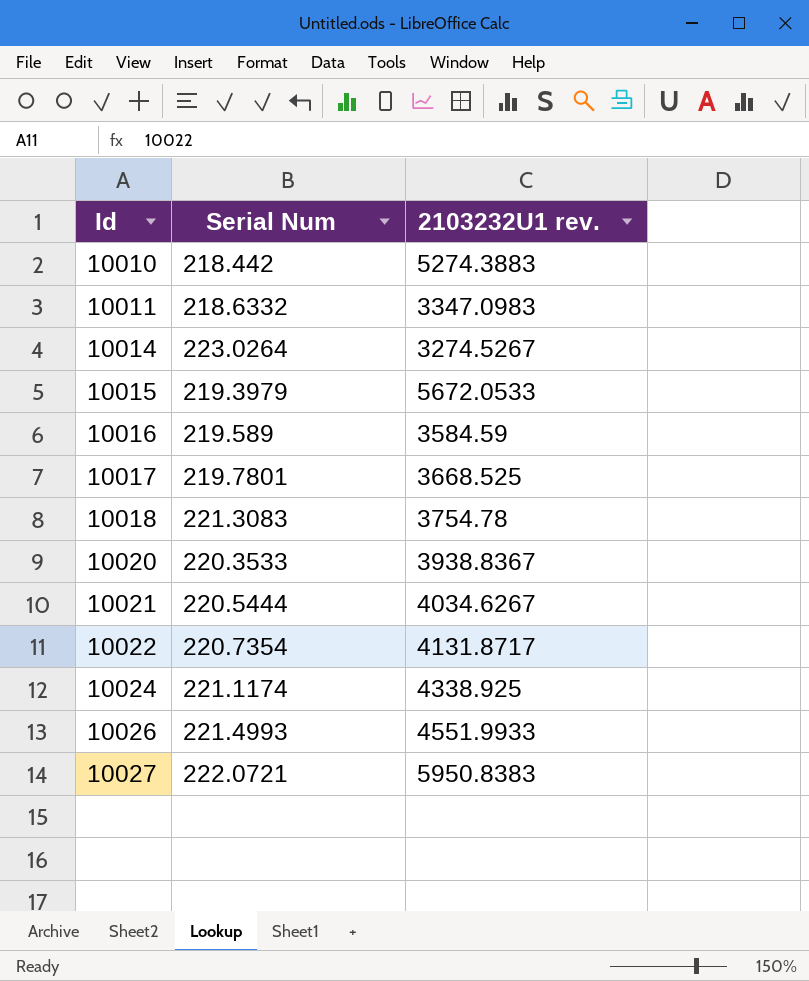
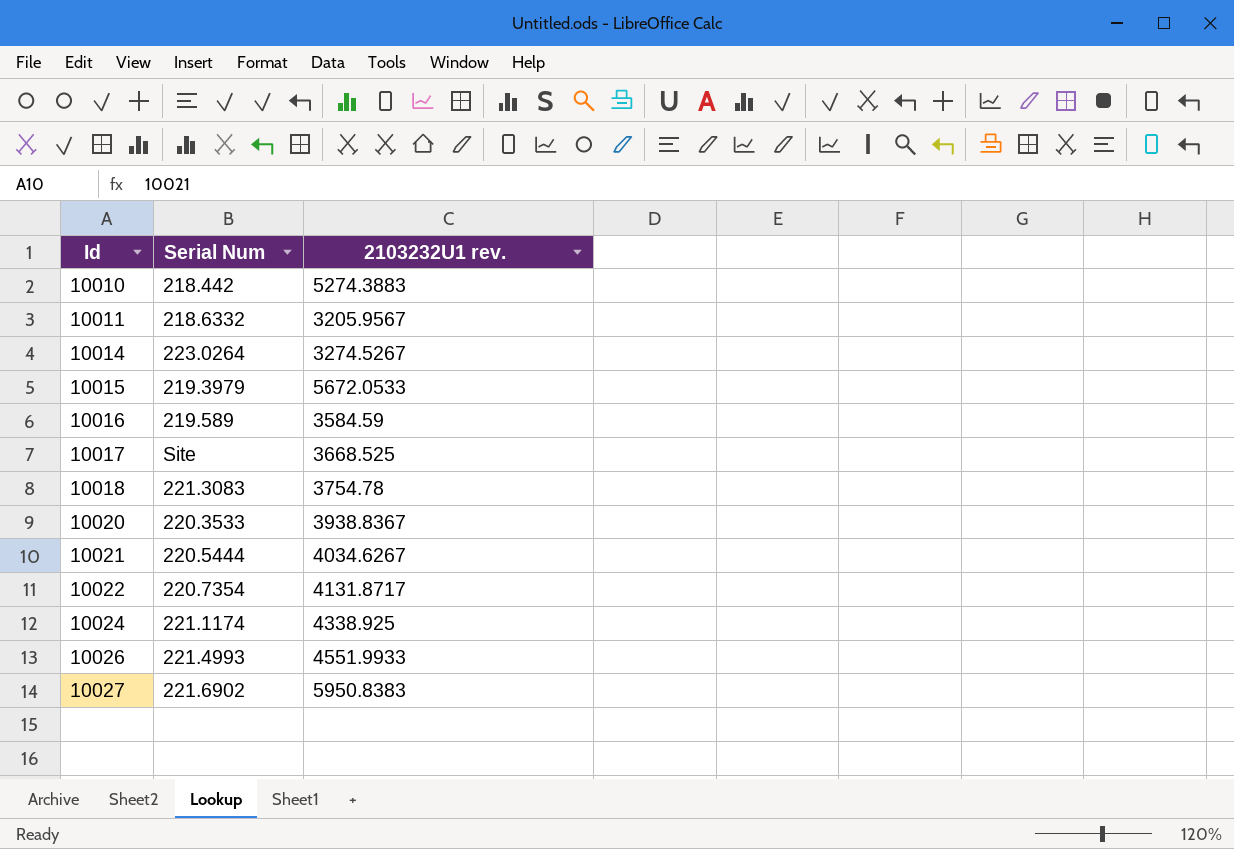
10011 | 2103232U1 rev.: 3347.0983 -> 3205.9567
10017 | Serial Num: 219.7801 -> Site
10027 | Serial Num: 222.0721 -> 221.6902

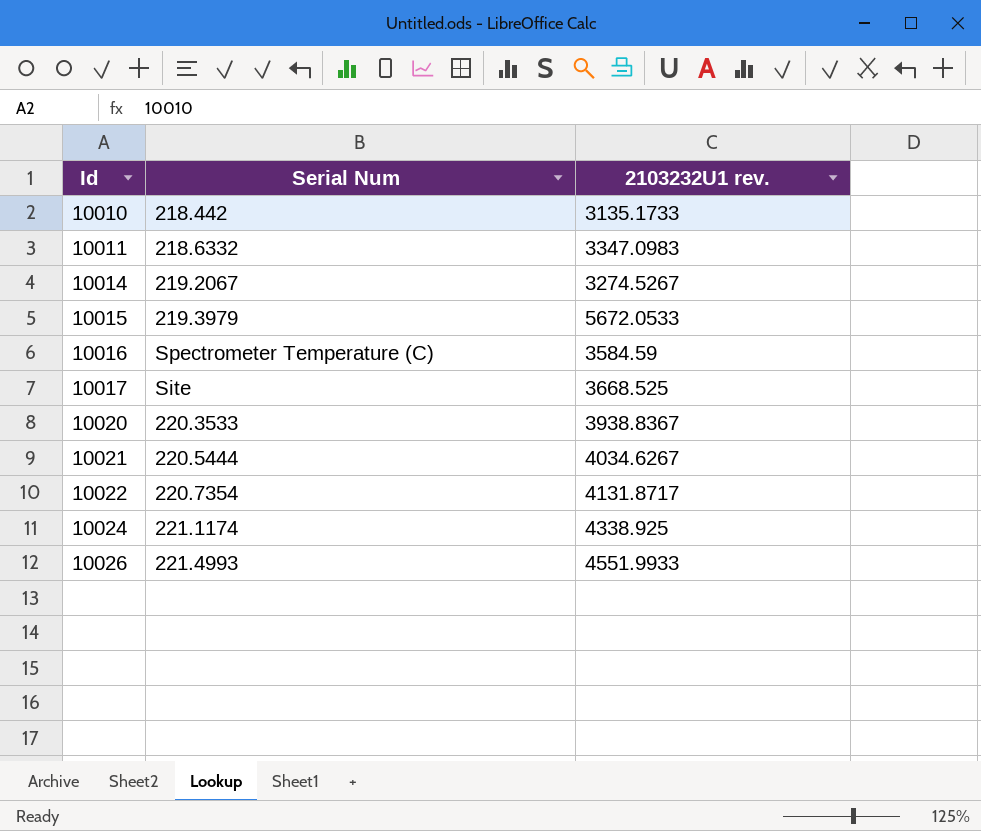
row 10018: 221.3083 | 3754.78 -> none
row 10027: 221.6902 | 5950.8383 -> none
10010 | 2103232U1 rev.: 5274.3883 -> 3135.1733
10011 | 2103232U1 rev.: 3205.9567 -> 3347.0983
10014 | Serial Num: 223.0264 -> 219.2067
10016 | Serial Num: 219.589 -> Spectrometer Temperature (C)

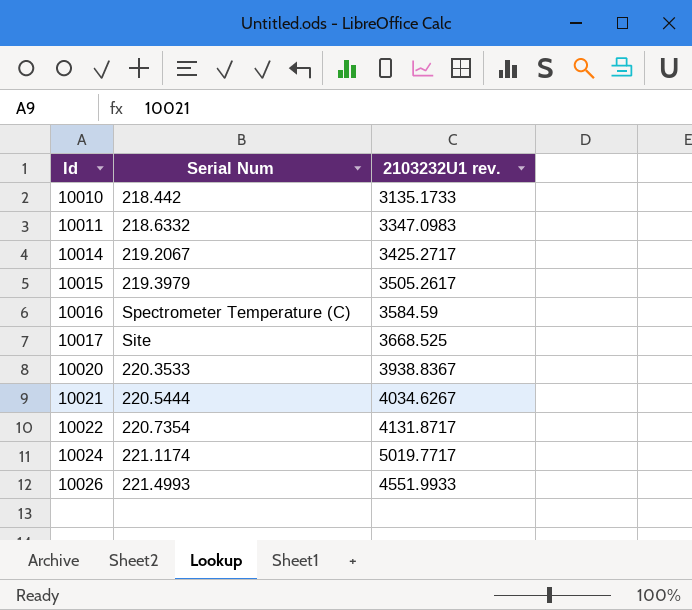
10014 | 2103232U1 rev.: 3274.5267 -> 3425.2717
10015 | 2103232U1 rev.: 5672.0533 -> 3505.2617
10024 | 2103232U1 rev.: 4338.925 -> 5019.7717

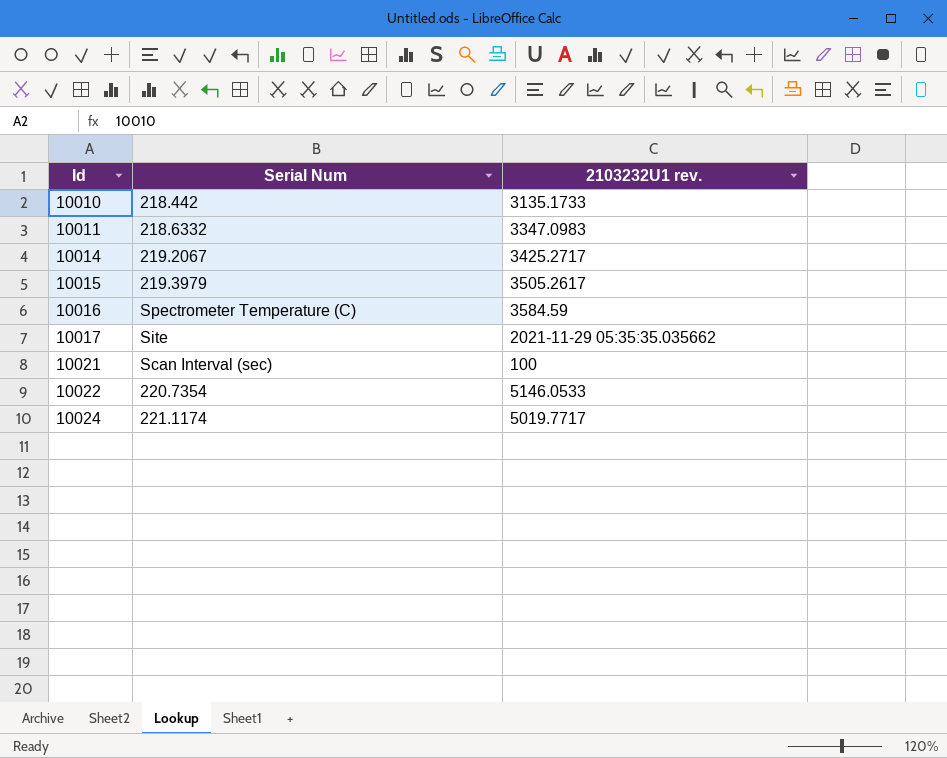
row 10020: 220.3533 | 3938.8367 -> none
row 10026: 221.4993 | 4551.9933 -> none
10017 | 2103232U1 rev.: 3668.525 -> 2021-11-29 05:35:35.035662
10021 | Serial Num: 220.5444 -> Scan Interval (sec)
10021 | 2103232U1 rev.: 4034.6267 -> 100
10022 | 2103232U1 rev.: 4131.8717 -> 5146.0533

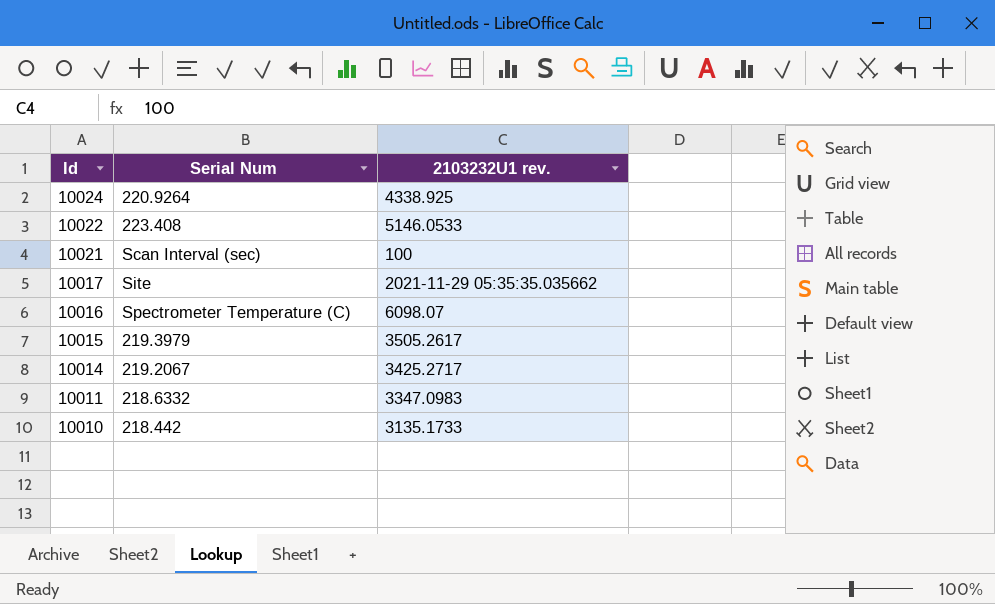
row order: Id ascending -> Id descending
10024 | Serial Num: 221.1174 -> 220.9264
10024 | 2103232U1 rev.: 5019.7717 -> 4338.925
10022 | Serial Num: 220.7354 -> 223.408
10016 | 2103232U1 rev.: 3584.59 -> 6098.07

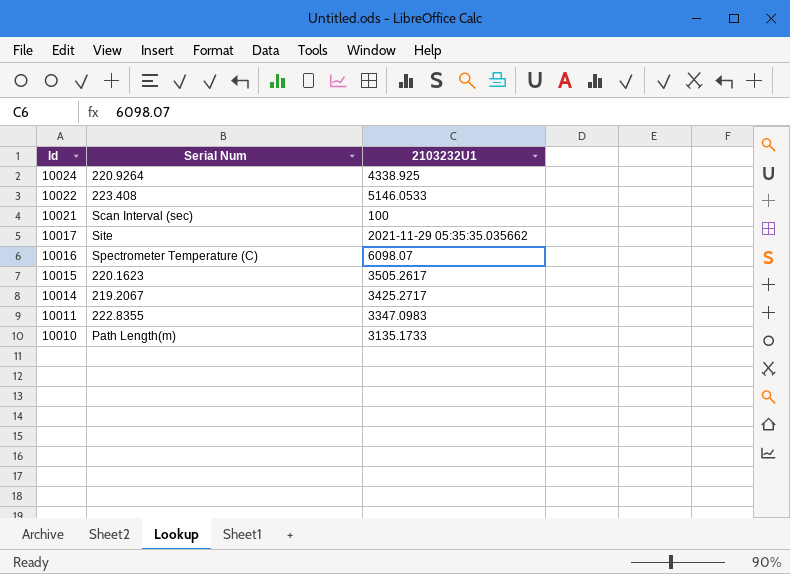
column name: 2103232U1 rev. -> 2103232U1
10015 | Serial Num: 219.3979 -> 220.1623
10011 | Serial Num: 218.6332 -> 222.8355
10010 | Serial Num: 218.442 -> Path Length(m)

